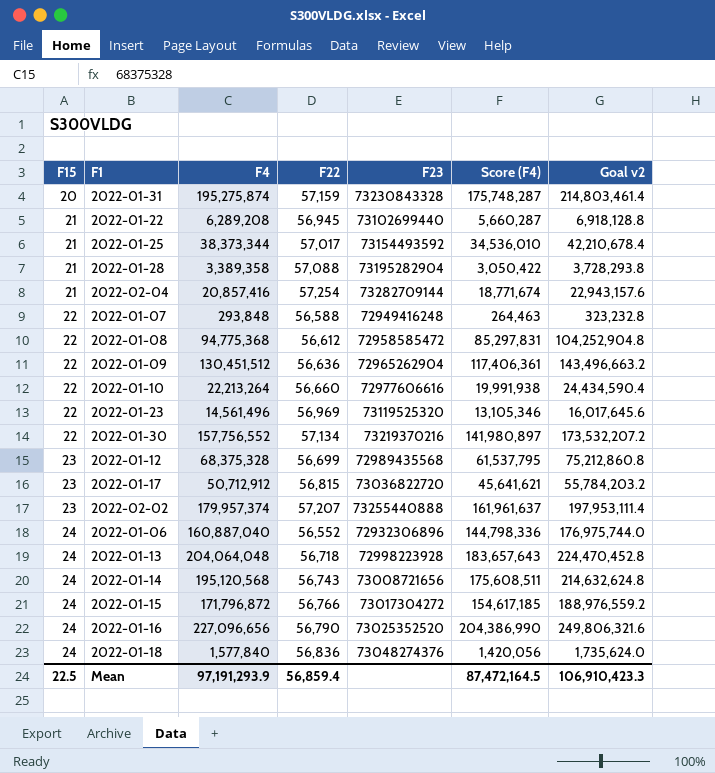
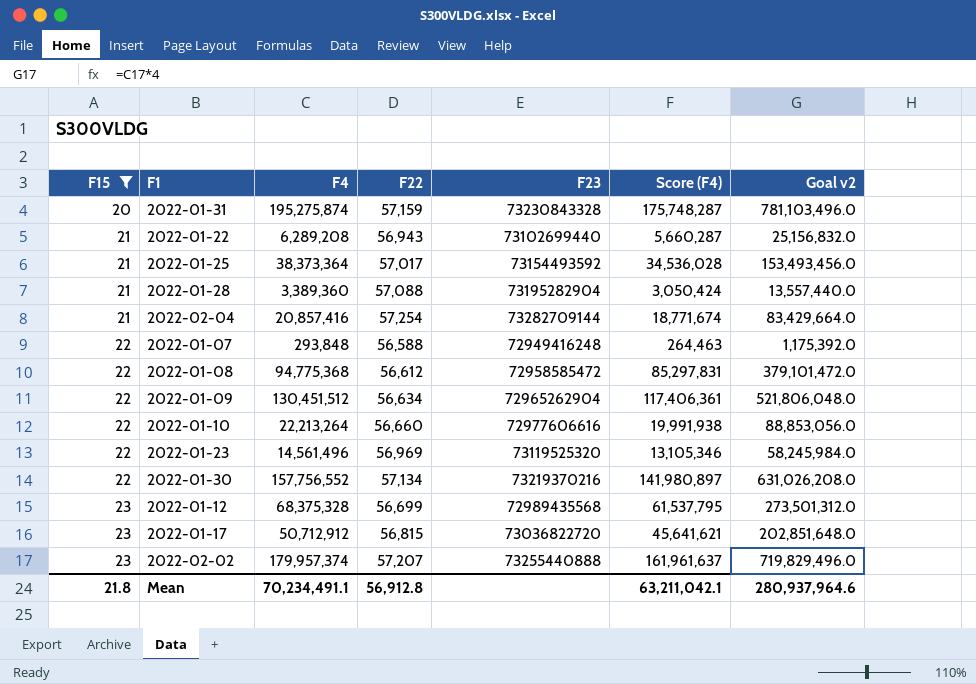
filter: none -> F15 != 24
column Goal v2 | formula: [F4] * 1.1 -> [F4] * 4
2022-01-22 | F22: 56,945 -> 56,943
2022-01-25 | F4: 38,373,344 -> 38,373,364
2022-01-25 | Score (F4): 34,536,010 -> 34,536,028
2022-01-28 | F4: 3,389,358 -> 3,389,360
2022-01-28 | Score (F4): 3,050,422 -> 3,050,424
2022-01-09 | F22: 56,636 -> 56,634
Mean | F15: 22.5 -> 21.8
Mean | F4: 97,191,293.9 -> 70,234,491.1
Mean | F22: 56,859.4 -> 56,912.8
Mean | Score (F4): 87,472,164.5 -> 63,211,042.1
Mean | Goal v2: 106,910,423.3 -> 280,937,964.6

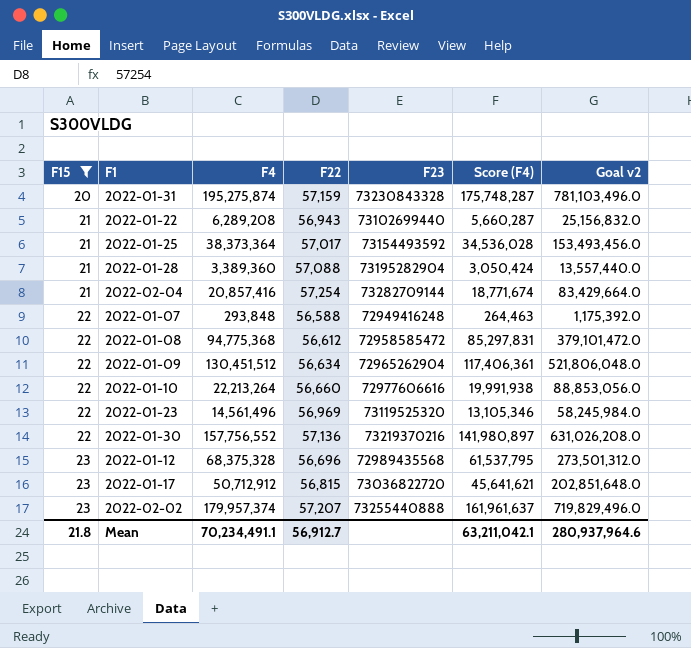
2022-01-30 | F22: 57,134 -> 57,136
2022-01-12 | F22: 56,699 -> 56,696
Mean | F22: 56,912.8 -> 56,912.7

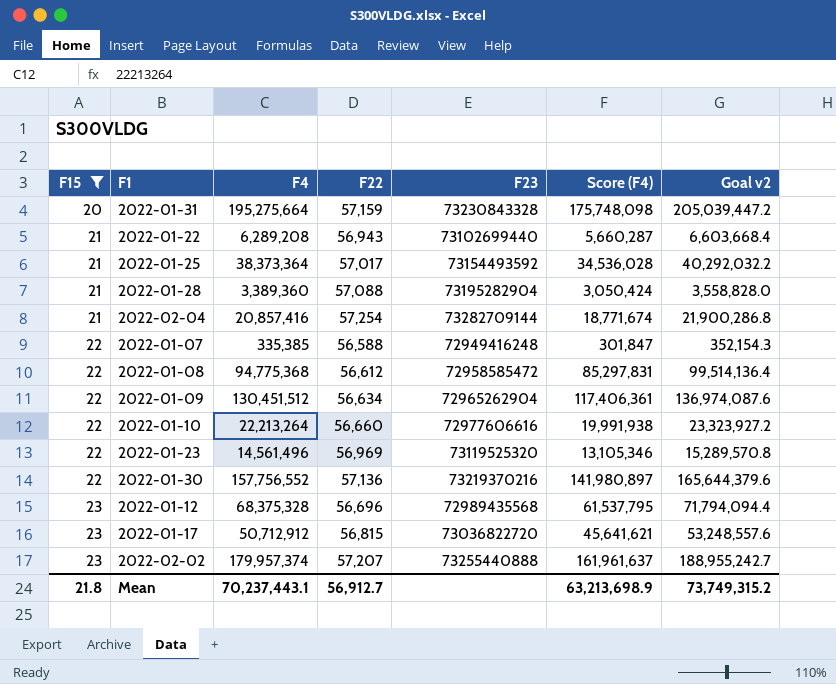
column Goal v2 | formula: [F4] * 4 -> [F4] * 1.05
2022-01-31 | F4: 195,275,874 -> 195,275,664
2022-01-31 | Score (F4): 175,748,287 -> 175,748,098
2022-01-07 | F4: 293,848 -> 335,385
2022-01-07 | Score (F4): 264,463 -> 301,847
Mean | F4: 70,234,491.1 -> 70,237,443.1
Mean | Score (F4): 63,211,042.1 -> 63,213,698.9
Mean | Goal v2: 280,937,964.6 -> 73,749,315.2

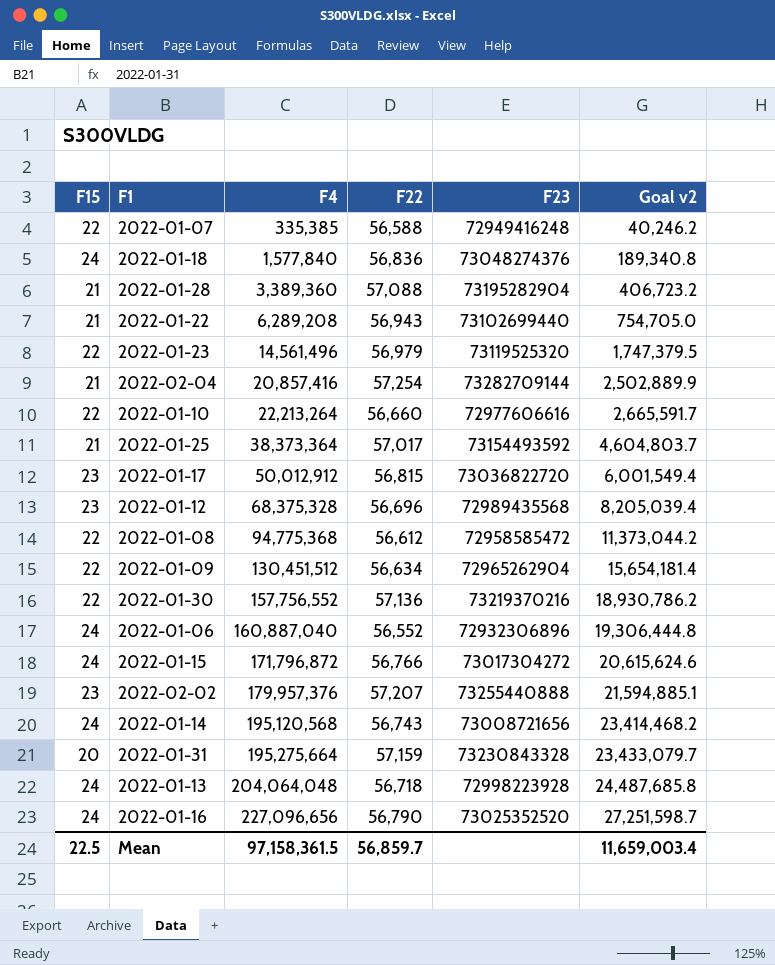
filter: F15 != 24 -> none
row order: F15 ascending -> F4 ascending
column Score (F4) | formula: [F4] * 0.9 -> none
column Goal v2 | formula: [F4] * 1.05 -> [F4] * 0.12
2022-01-23 | F22: 56,969 -> 56,979
2022-01-17 | F4: 50,712,912 -> 50,012,912
2022-02-02 | F4: 179,957,374 -> 179,957,376
Mean | F15: 21.8 -> 22.5
Mean | F4: 70,237,443.1 -> 97,158,361.5
Mean | F22: 56,912.7 -> 56,859.7
Mean | Goal v2: 73,749,315.2 -> 11,659,003.4

